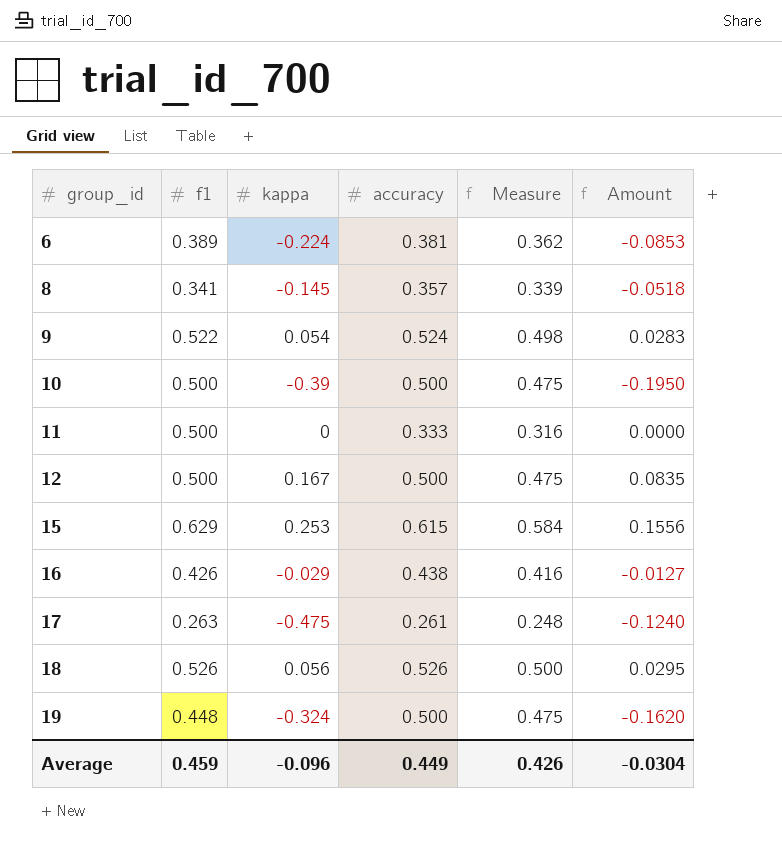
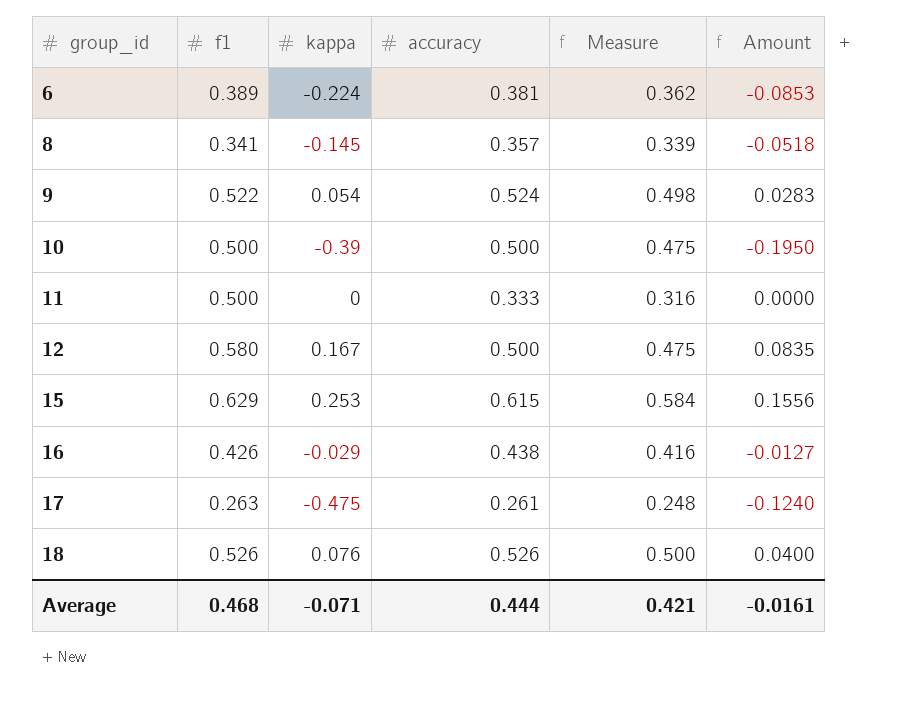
row 19: 0.448 | -0.324 | 0.500 | 0.475 | -0.1620 -> none
12 | f1: 0.500 -> 0.580
18 | kappa: 0.056 -> 0.076
18 | Amount: 0.0295 -> 0.0400
Average | f1: 0.459 -> 0.468
Average | kappa: -0.096 -> -0.071
Average | accuracy: 0.449 -> 0.444
Average | Measure: 0.426 -> 0.421
Average | Amount: -0.0304 -> -0.0161

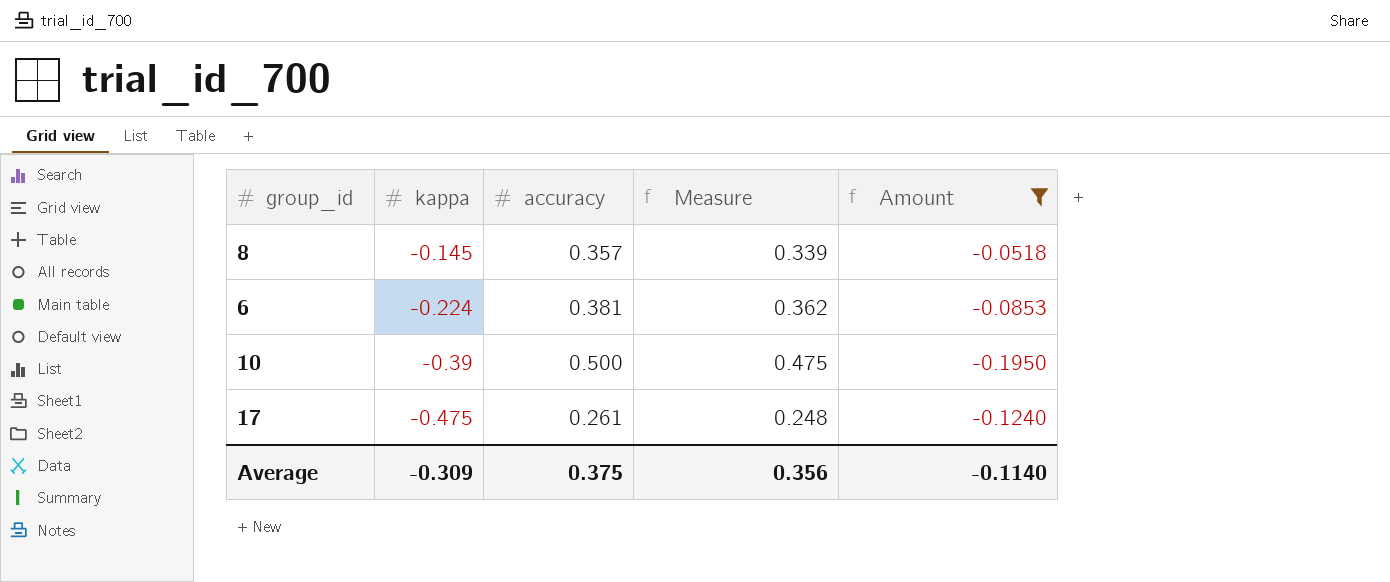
filter: none -> Amount <= -0.0518
row order: group_id ascending -> kappa descending
column f1 | position: 2 -> none
Average | kappa: -0.071 -> -0.309
Average | accuracy: 0.444 -> 0.375
Average | Measure: 0.421 -> 0.356
Average | Amount: -0.0161 -> -0.1140

